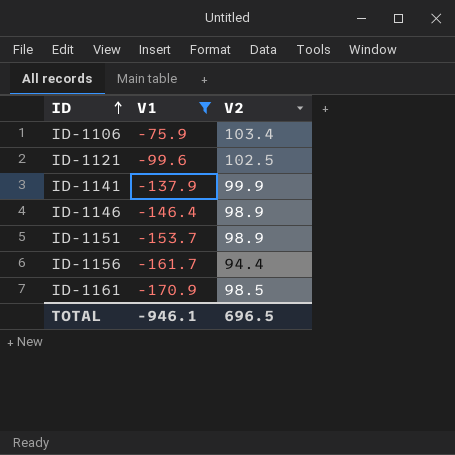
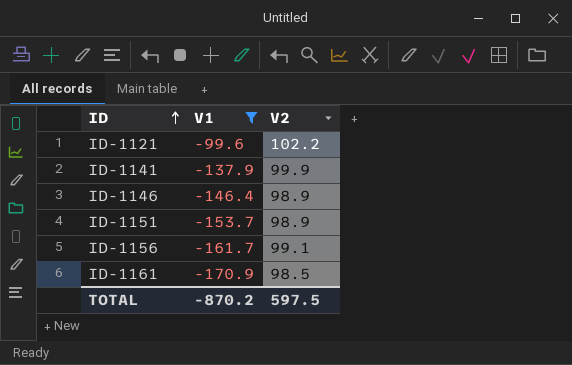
row ID-1106: -75.9 | 103.4 -> none
ID-1121 | V2: 102.5 -> 102.2
ID-1156 | V2: 94.4 -> 99.1
TOTAL | V1: -946.1 -> -870.2
TOTAL | V2: 696.5 -> 597.5

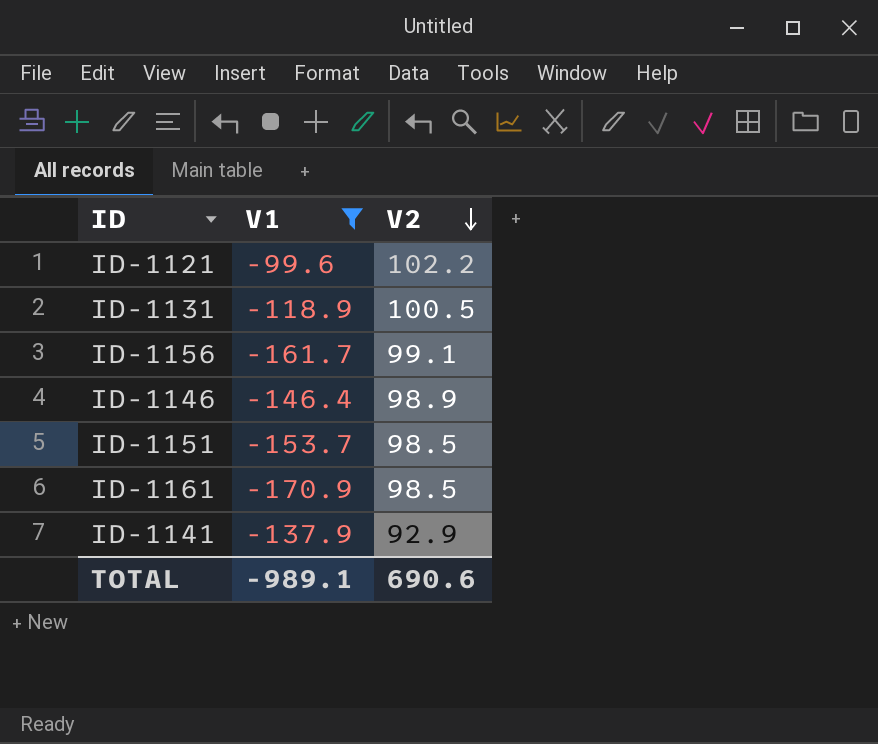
row order: ID ascending -> V2 descending
row ID-1131: none -> -118.9 | 100.5
ID-1151 | V2: 98.9 -> 98.5
ID-1141 | V2: 99.9 -> 92.9
TOTAL | V1: -870.2 -> -989.1
TOTAL | V2: 597.5 -> 690.6

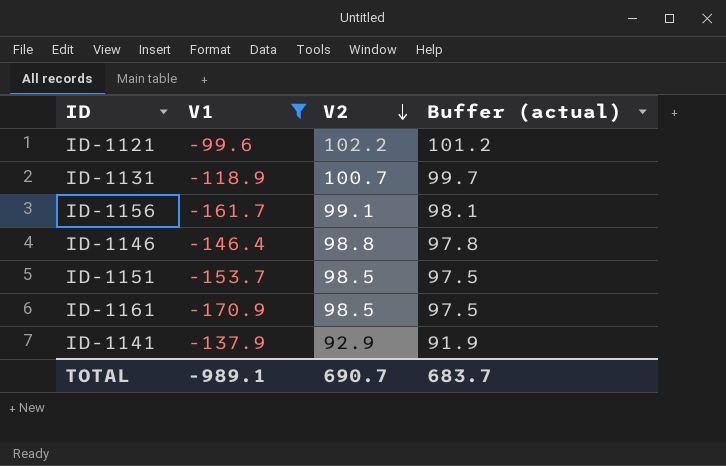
column Buffer (actual) | formula: none -> [V2] - 1
ID-1131 | V2: 100.5 -> 100.7
ID-1146 | V2: 98.9 -> 98.8
TOTAL | V2: 690.6 -> 690.7

